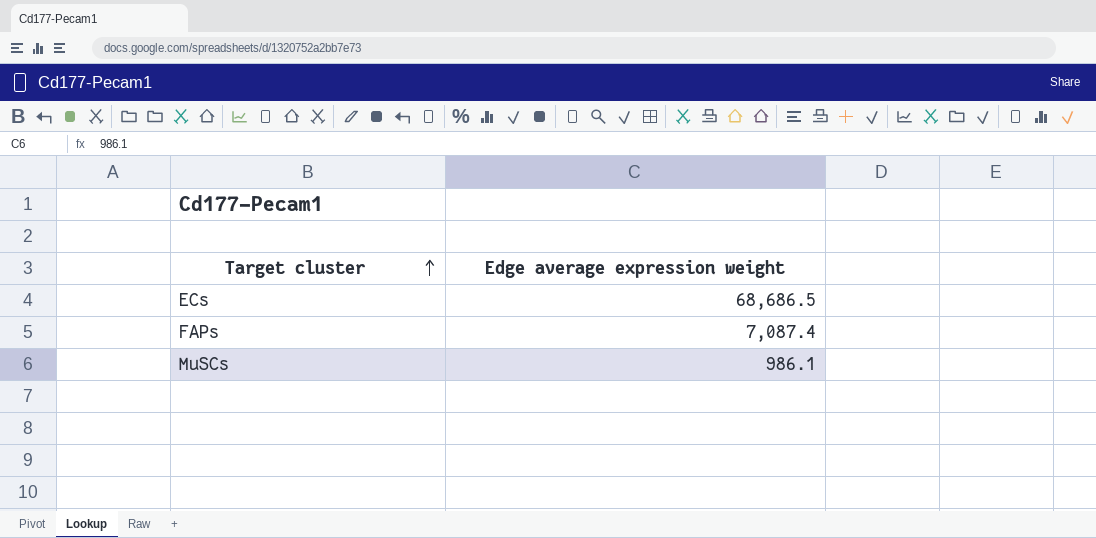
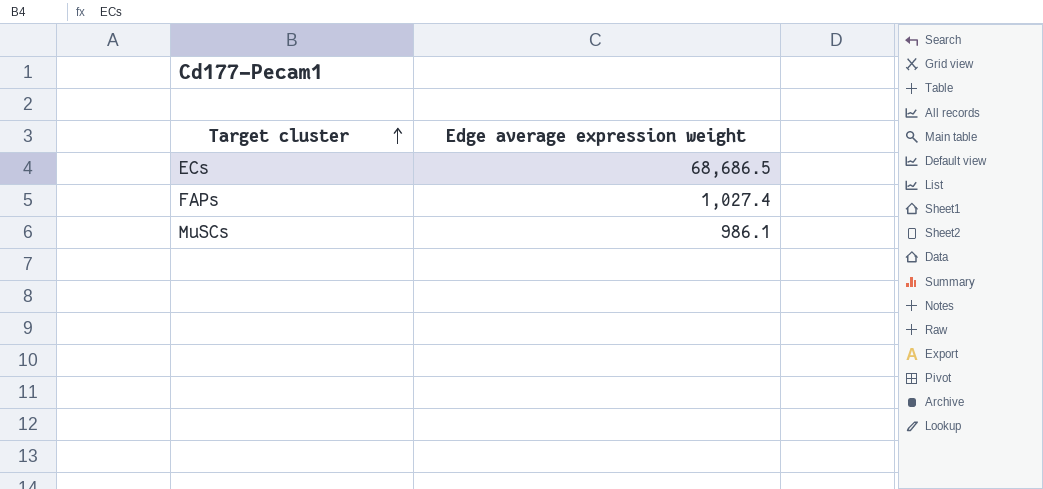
FAPs | Edge average expression weight: 7,087.4 -> 1,027.4

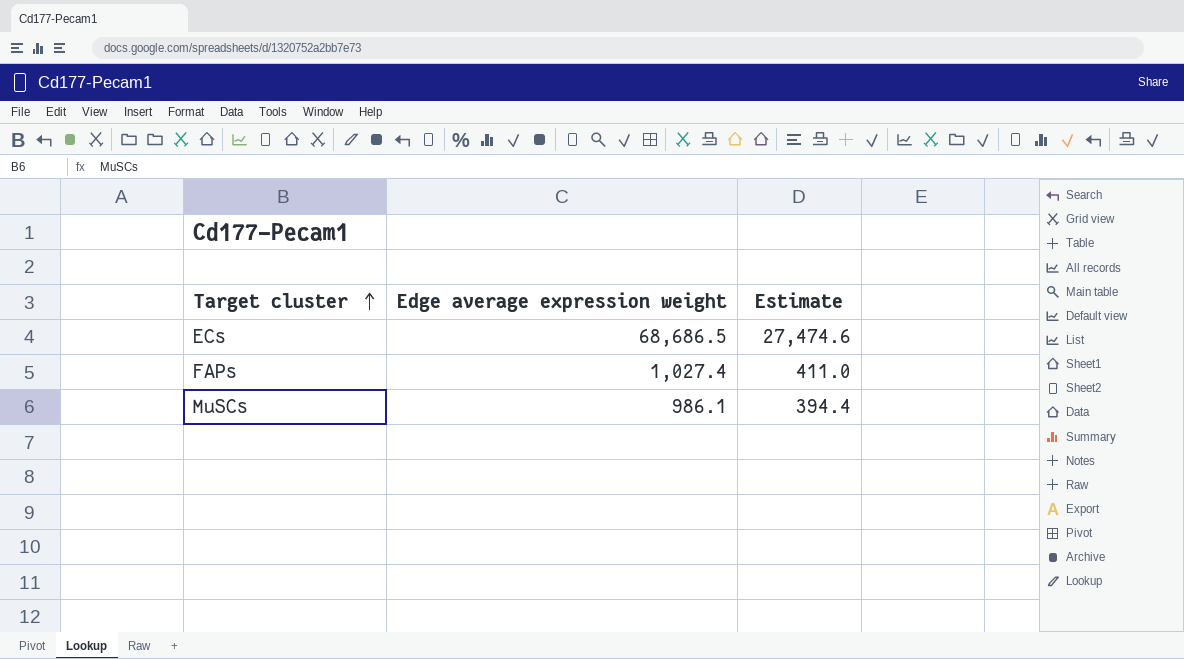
column Estimate | formula: none -> [Edge average expression weight] * 0.4

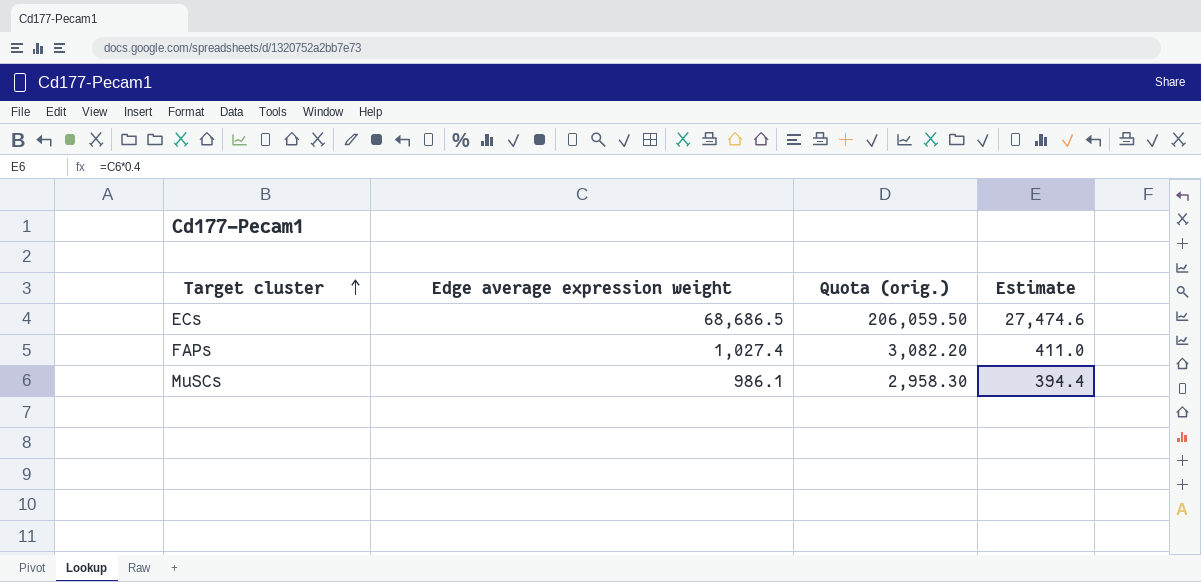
column Quota (orig.) | formula: none -> [Edge average expression weight] * 3

